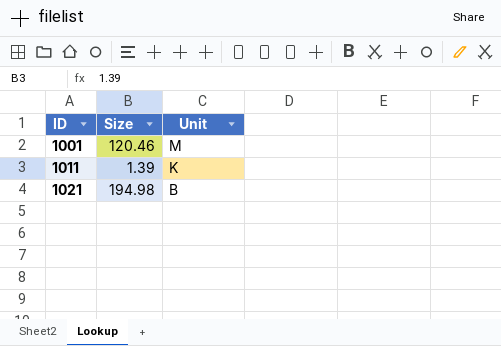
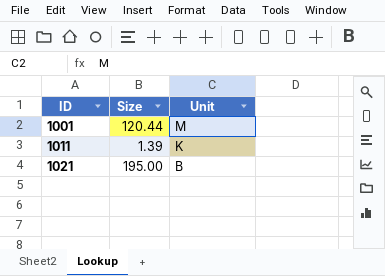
1001 | Size: 120.46 -> 120.44
1021 | Size: 194.98 -> 195.00

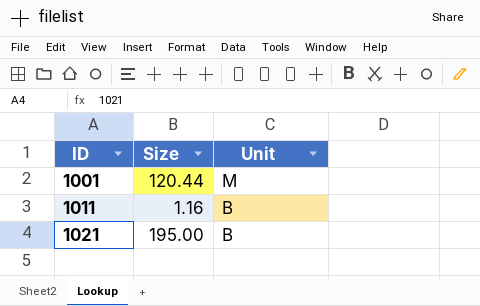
1011 | Size: 1.39 -> 1.16
1011 | Unit: K -> B

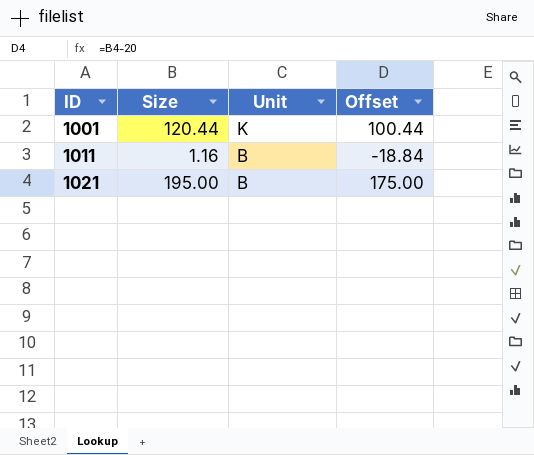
column Offset | formula: none -> [Size] - 20
1001 | Unit: M -> K

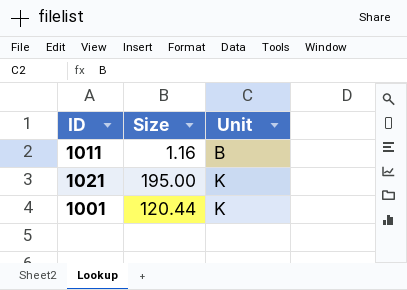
row order: ID ascending -> Unit ascending
column Offset | formula: [Size] - 20 -> none
1021 | Unit: B -> K

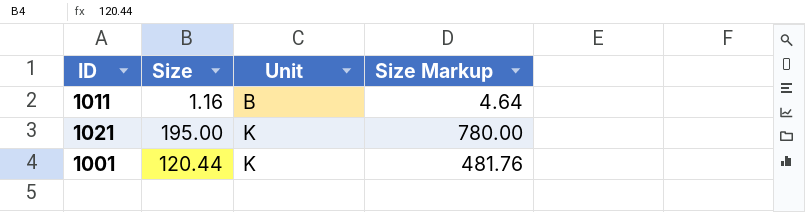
column Size Markup | formula: none -> [Size] * 4

